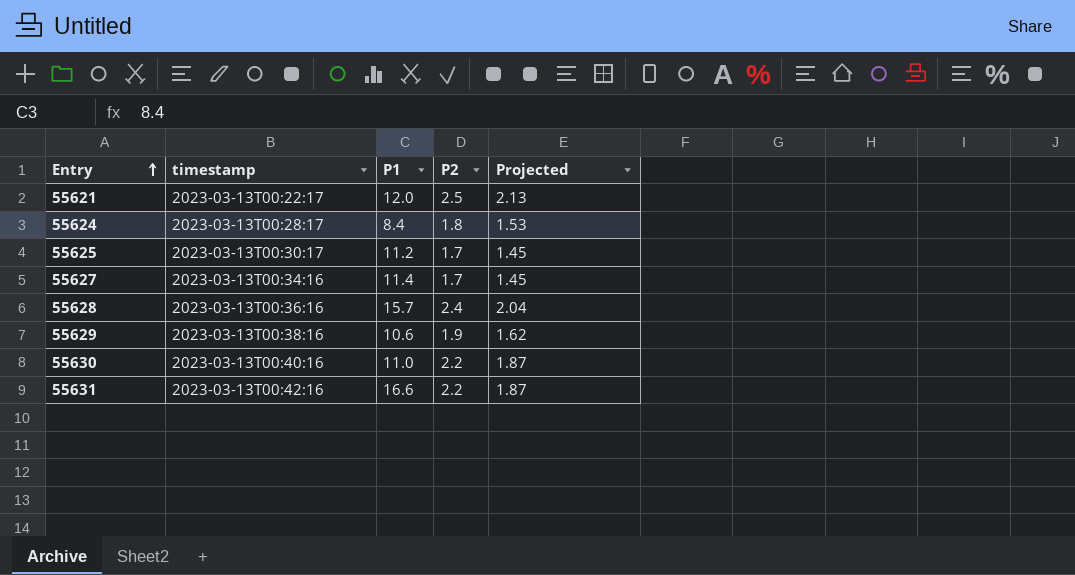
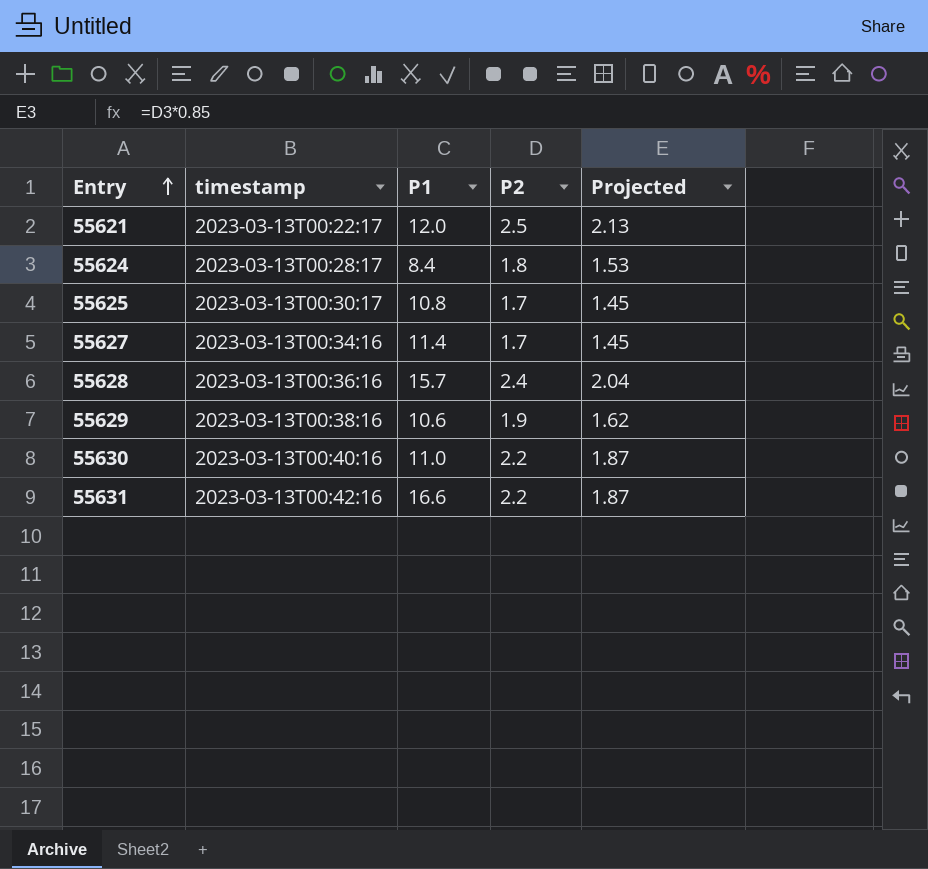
55625 | P1: 11.2 -> 10.8

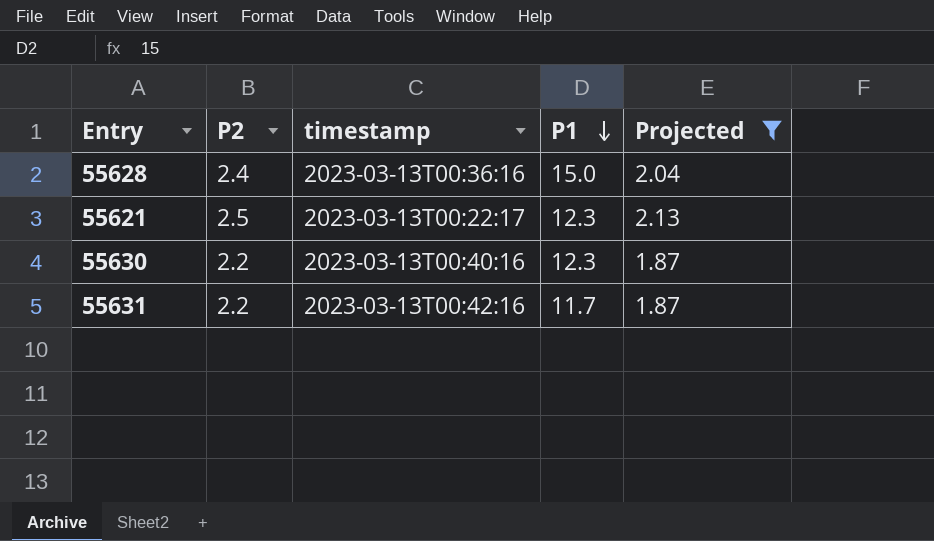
filter: none -> Projected >= 1.87
row order: Entry ascending -> P1 descending
column P2 | position: 4 -> 2
55628 | P1: 15.7 -> 15.0
55621 | P1: 12.0 -> 12.3
55630 | P1: 11.0 -> 12.3
55631 | P1: 16.6 -> 11.7

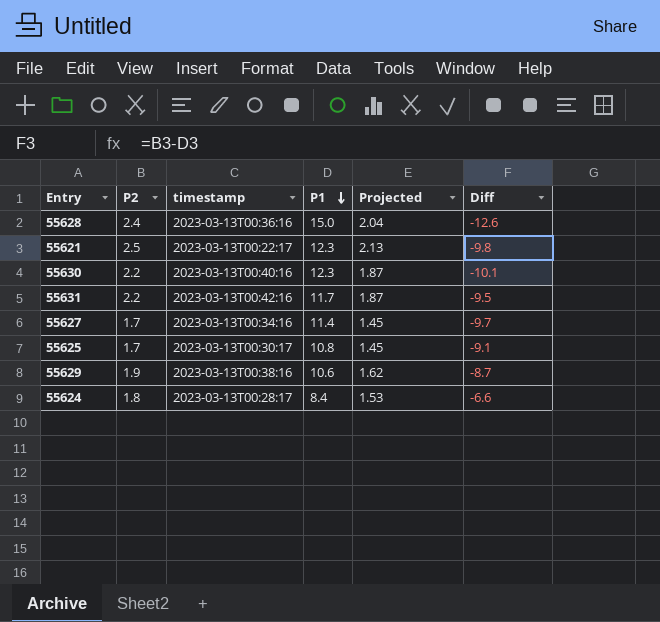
filter: Projected >= 1.87 -> none
column Diff | formula: none -> [P2] - [P1]

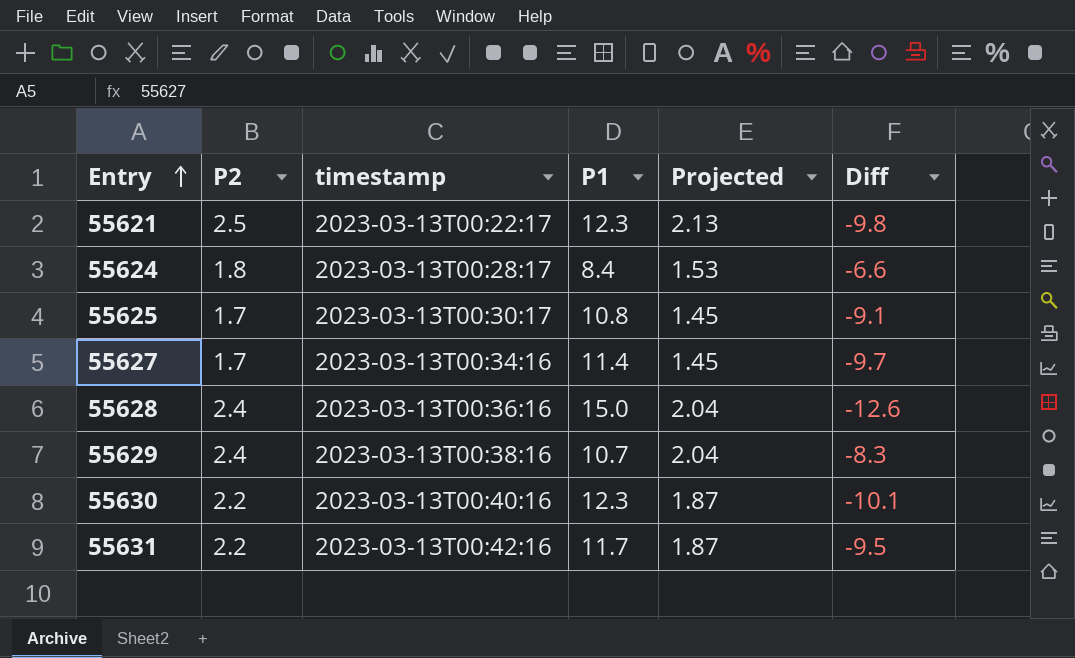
row order: P1 descending -> Entry ascending
55629 | P2: 1.9 -> 2.4
55629 | P1: 10.6 -> 10.7
55629 | Projected: 1.62 -> 2.04
55629 | Diff: -8.7 -> -8.3

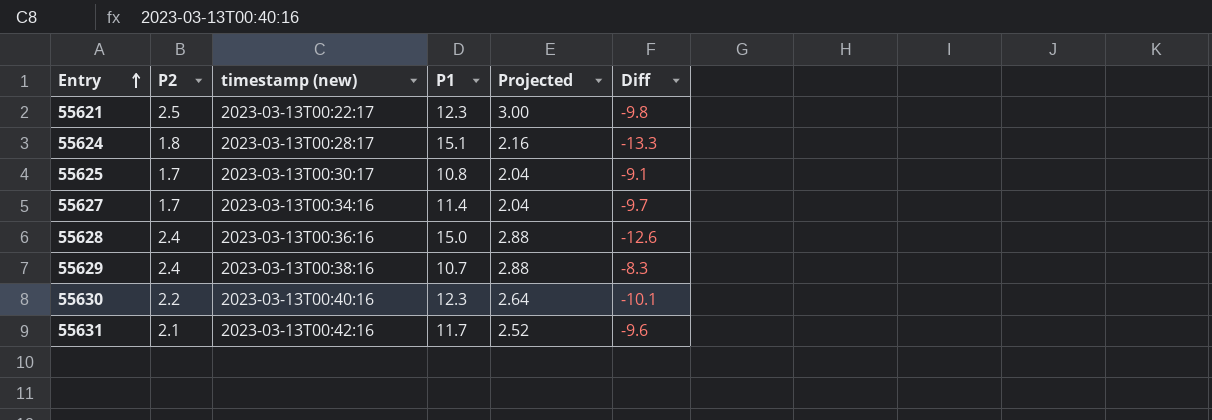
column name: timestamp -> timestamp (new)
column Projected | formula: [P2] * 0.85 -> [P2] * 1.2
55624 | P1: 8.4 -> 15.1
55624 | Diff: -6.6 -> -13.3
55631 | P2: 2.2 -> 2.1
55631 | Diff: -9.5 -> -9.6

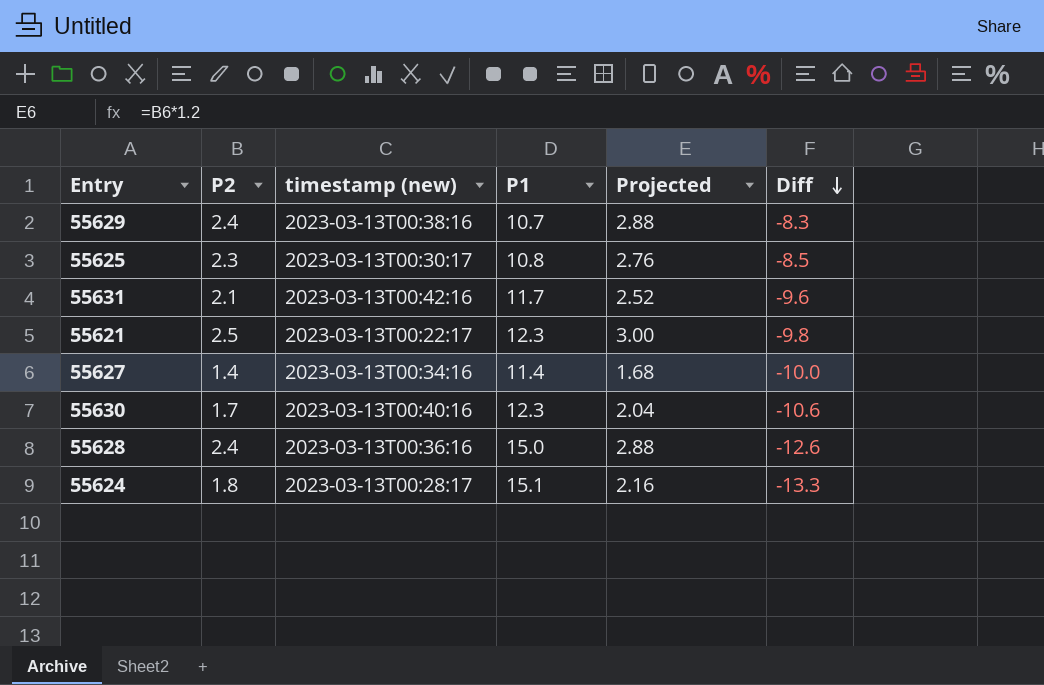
row order: Entry ascending -> Diff descending
55625 | P2: 1.7 -> 2.3
55625 | Projected: 2.04 -> 2.76
55625 | Diff: -9.1 -> -8.5
55627 | P2: 1.7 -> 1.4
55627 | Projected: 2.04 -> 1.68
55627 | Diff: -9.7 -> -10.0
55630 | P2: 2.2 -> 1.7
55630 | Projected: 2.64 -> 2.04
55630 | Diff: -10.1 -> -10.6

